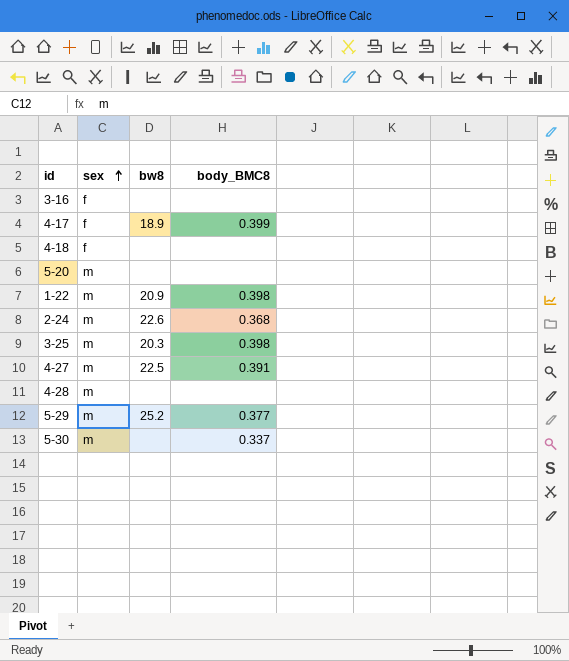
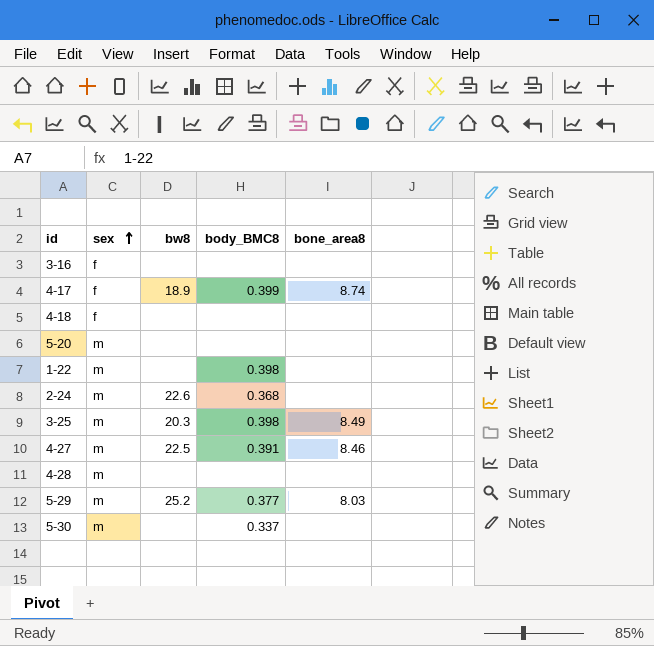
column bone_area8 | position: none -> 5
1-22 | bw8: 20.9 -> none

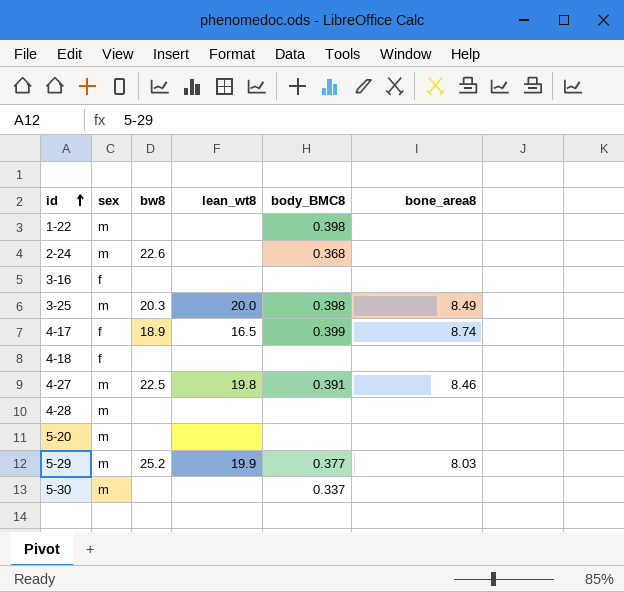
row order: sex ascending -> id ascending
column lean_wt8 | position: none -> 4

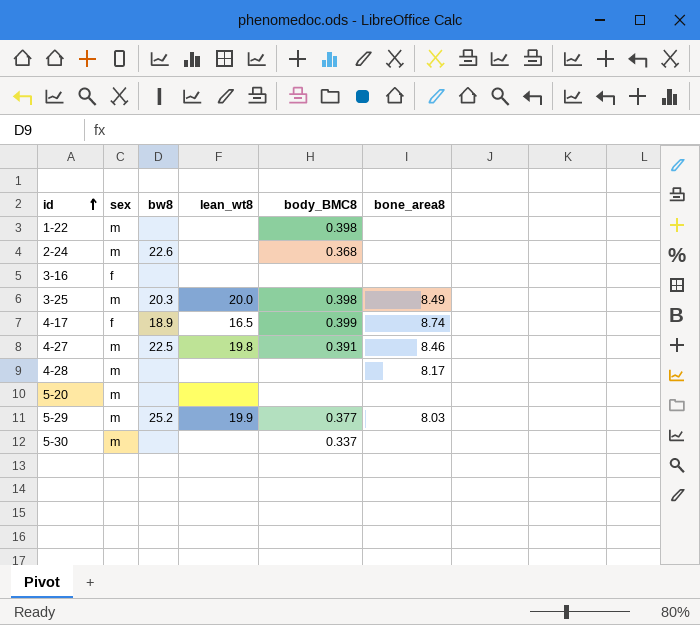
row 4-18: f | none | none | none | none -> none
4-28 | bone_area8: none -> 8.17

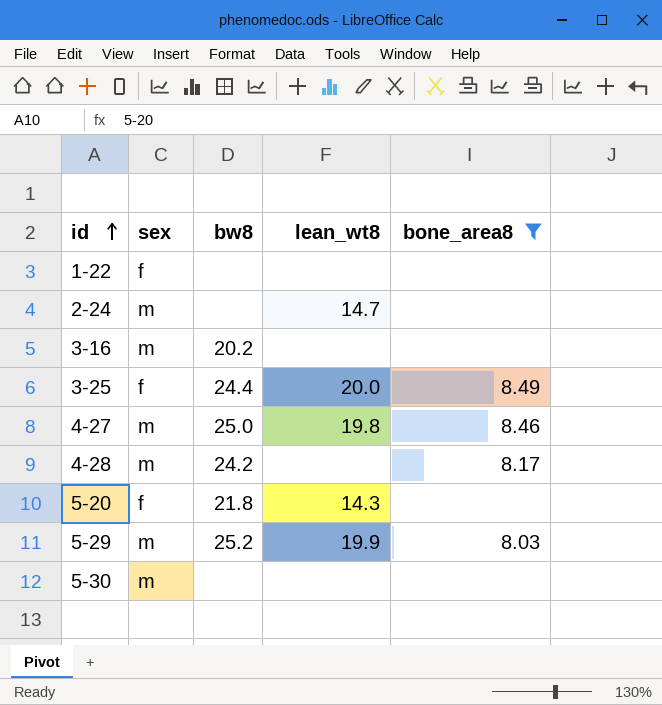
filter: none -> bone_area8 != 8.74
column body_BMC8 | position: 5 -> none
1-22 | sex: m -> f
2-24 | bw8: 22.6 -> none
2-24 | lean_wt8: none -> 14.7
3-16 | sex: f -> m
3-16 | bw8: none -> 20.2
3-25 | sex: m -> f
3-25 | bw8: 20.3 -> 24.4
4-27 | bw8: 22.5 -> 25.0
4-28 | bw8: none -> 24.2
5-20 | sex: m -> f
5-20 | bw8: none -> 21.8
5-20 | lean_wt8: none -> 14.3

